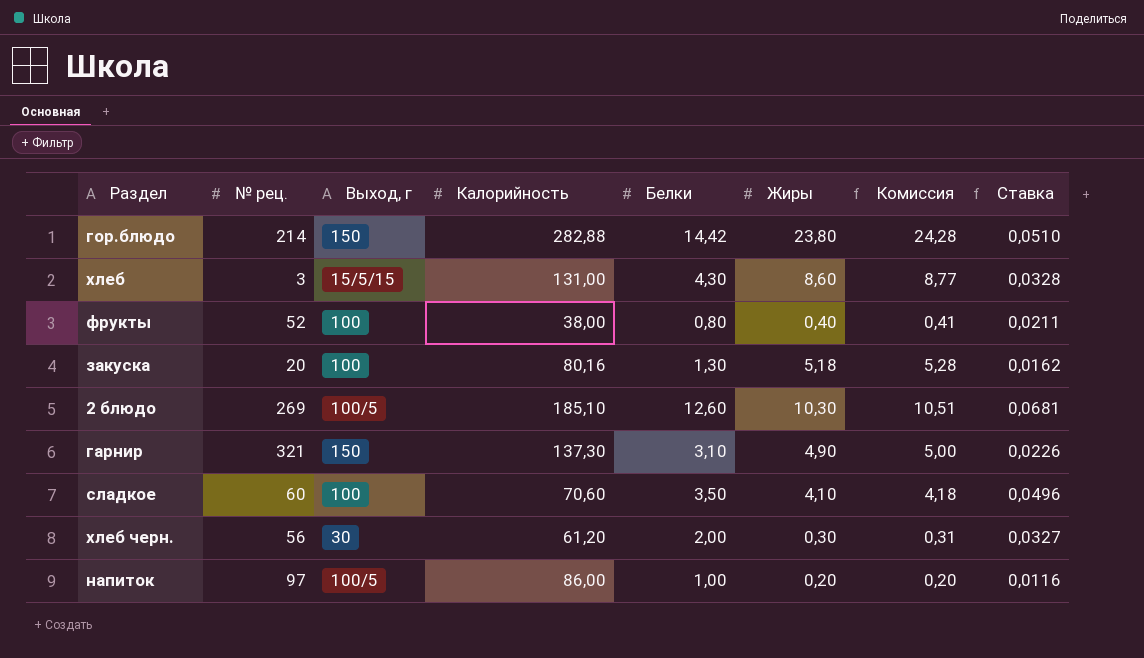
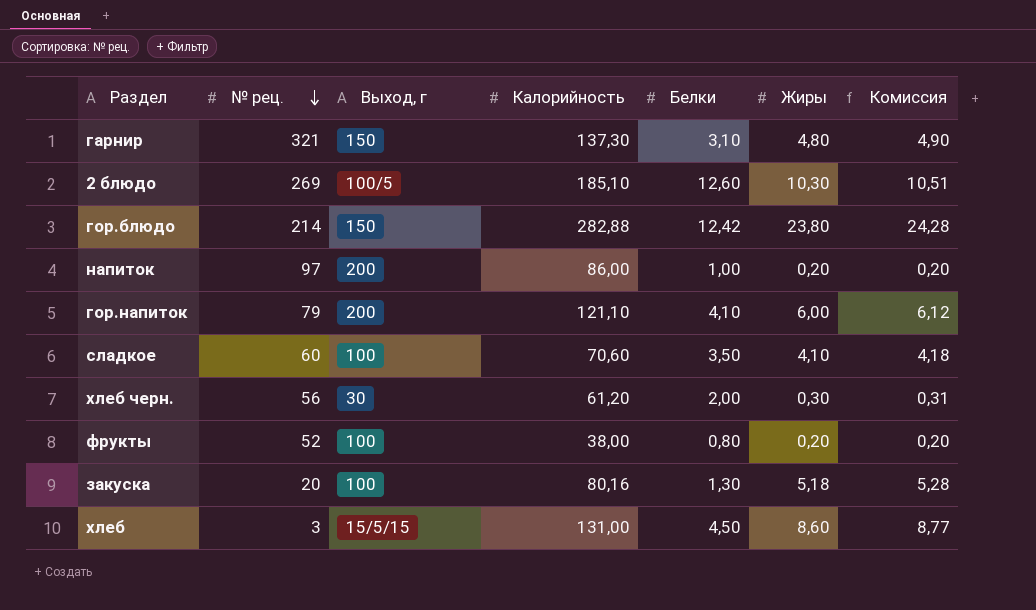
row order: none -> № рец. descending
column Ставка | formula: [Белки] / [Калорийность] -> none
гарнир | Жиры: 4,90 -> 4,80
гарнир | Комиссия: 5,00 -> 4,90
гор.блюдо | Белки: 14,42 -> 12,42
напиток | Выход, г: 100/5 -> 200
row гор.напиток: none -> 79 | 200 | 121,10 | 4,10 | 6,00 | 6,12
фрукты | Жиры: 0,40 -> 0,20
фрукты | Комиссия: 0,41 -> 0,20
хлеб | Белки: 4,30 -> 4,50

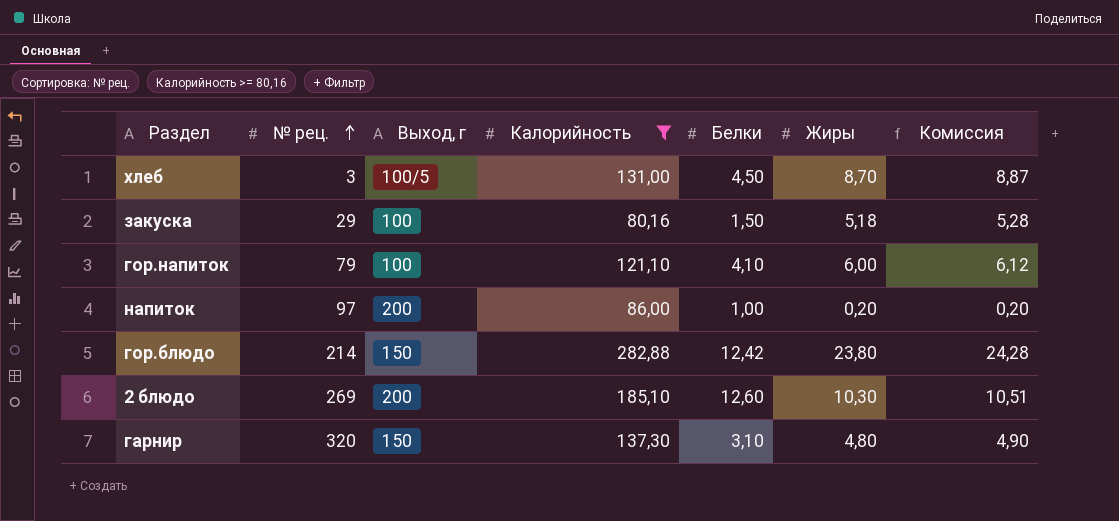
filter: none -> Калорийность >= 80,16
row order: № рец. descending -> № рец. ascending
хлеб | Выход, г: 15/5/15 -> 100/5
хлеб | Жиры: 8,60 -> 8,70
хлеб | Комиссия: 8,77 -> 8,87
закуска | № рец.: 20 -> 29
закуска | Белки: 1,30 -> 1,50
гор.напиток | Выход, г: 200 -> 100
2 блюдо | Выход, г: 100/5 -> 200
гарнир | № рец.: 321 -> 320

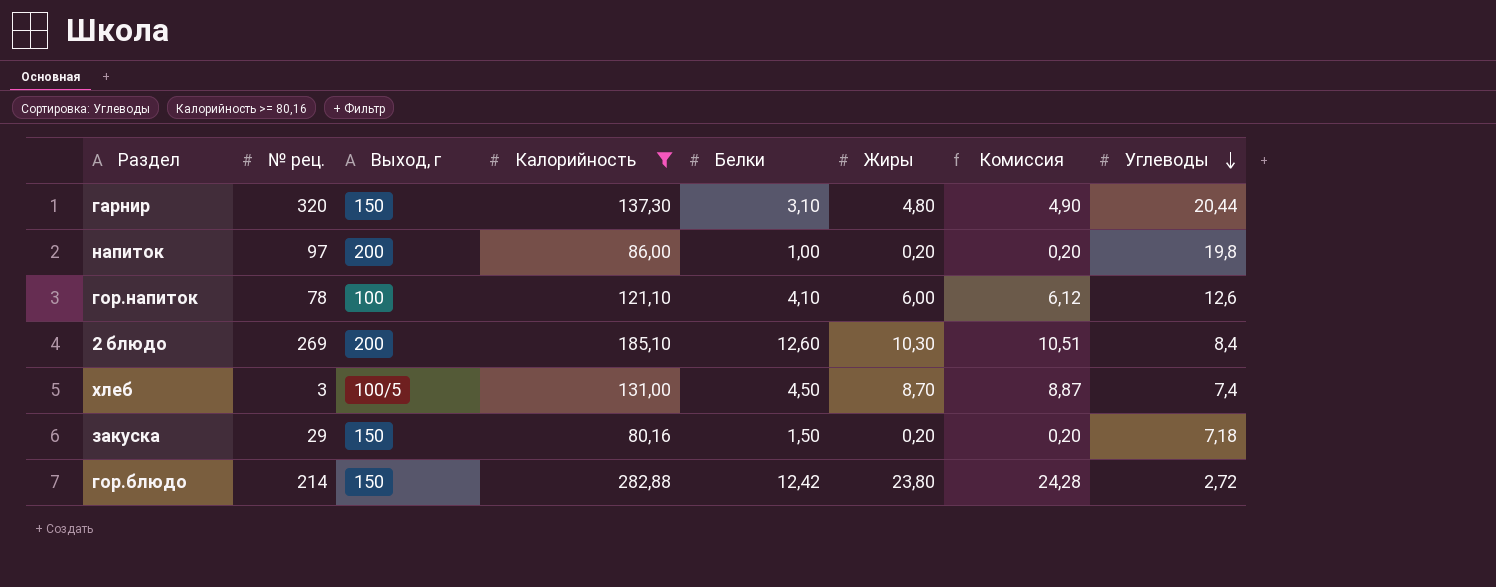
row order: № рец. ascending -> Углеводы descending
column Углеводы | position: none -> 8
гор.напиток | № рец.: 79 -> 78
закуска | Выход, г: 100 -> 150
закуска | Жиры: 5,18 -> 0,20
закуска | Комиссия: 5,28 -> 0,20

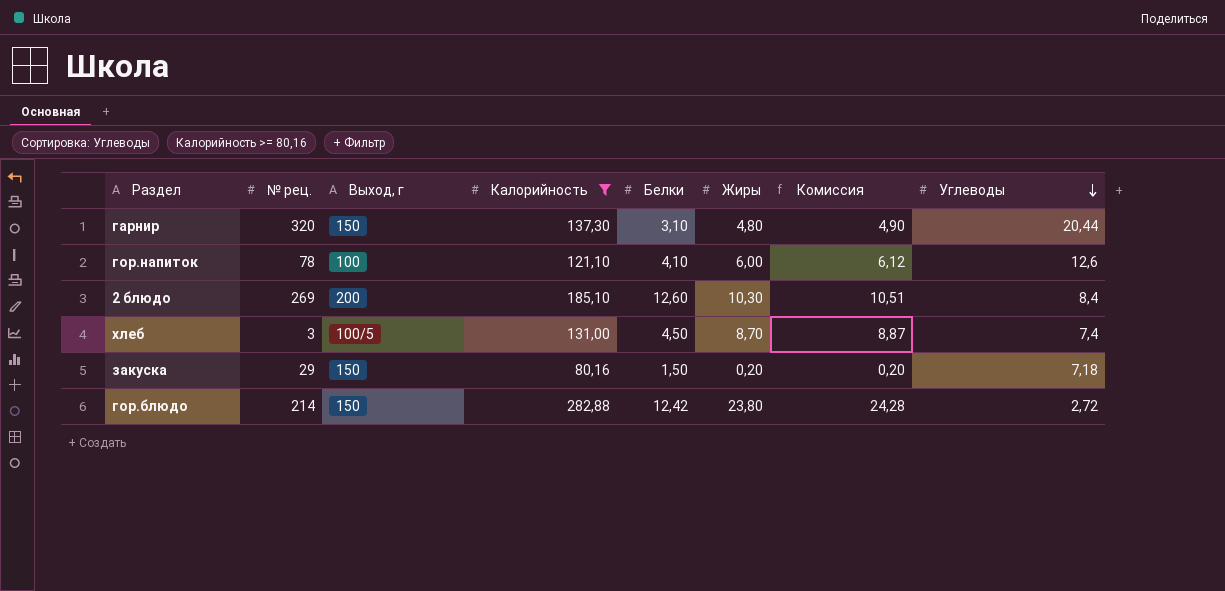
row напиток: 97 | 200 | 86,00 | 1,00 | 0,20 | 0,20 | 19,8 -> none

